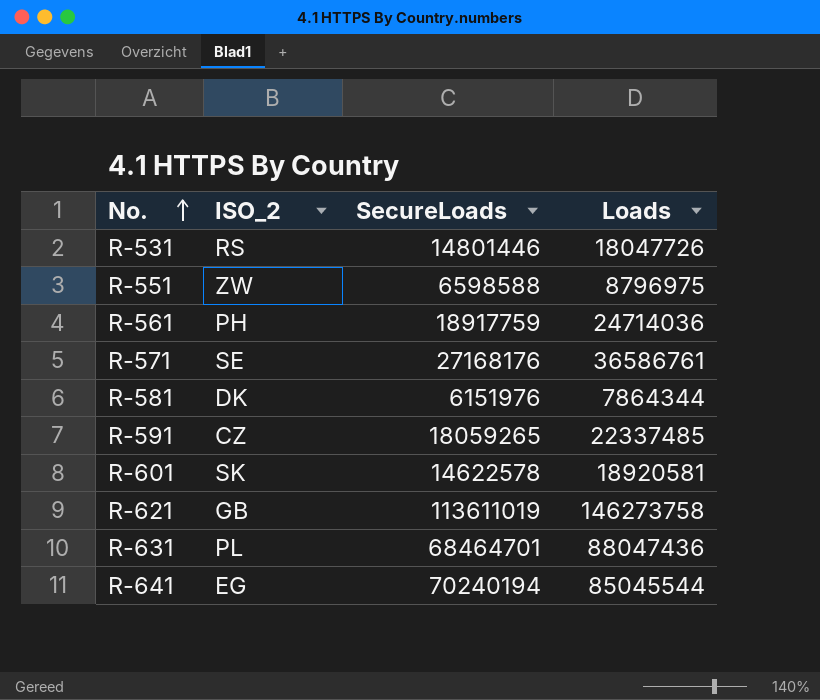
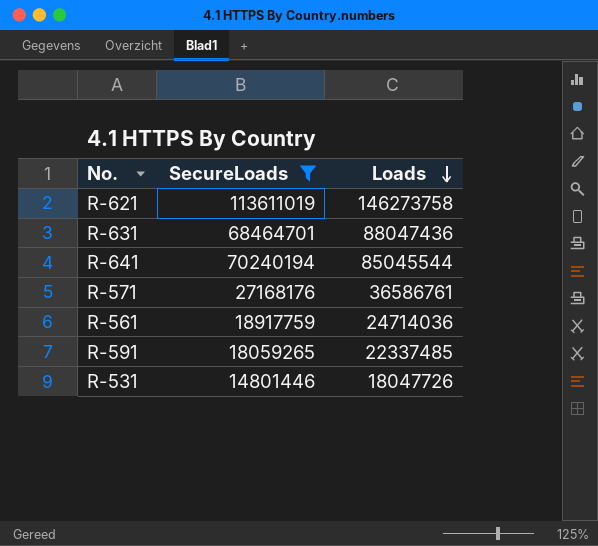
filter: none -> SecureLoads >= 14801446
row order: No. ascending -> Loads descending
column ISO_2 | position: 2 -> none

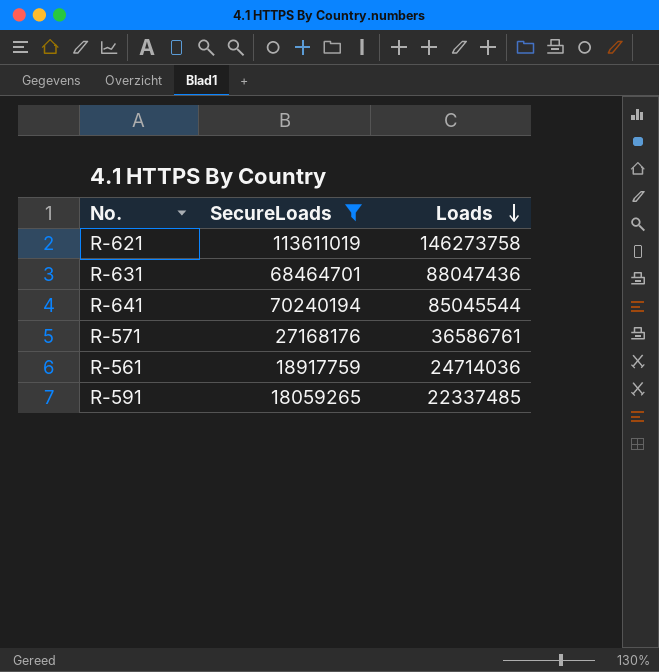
row R-531: 14801446 | 18047726 -> none

